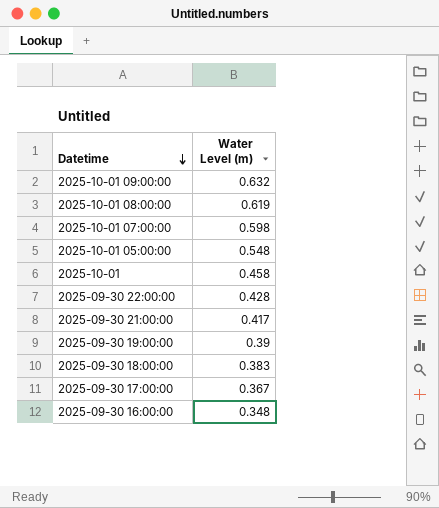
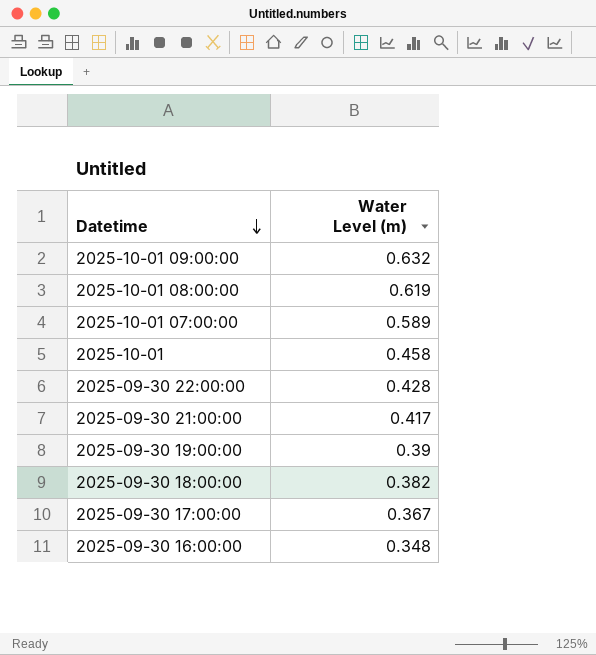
row 2025-10-01 05:00:00: 0.548 -> none
2025-10-01 07:00:00 | Water Level (m): 0.598 -> 0.589
2025-09-30 18:00:00 | Water Level (m): 0.383 -> 0.382

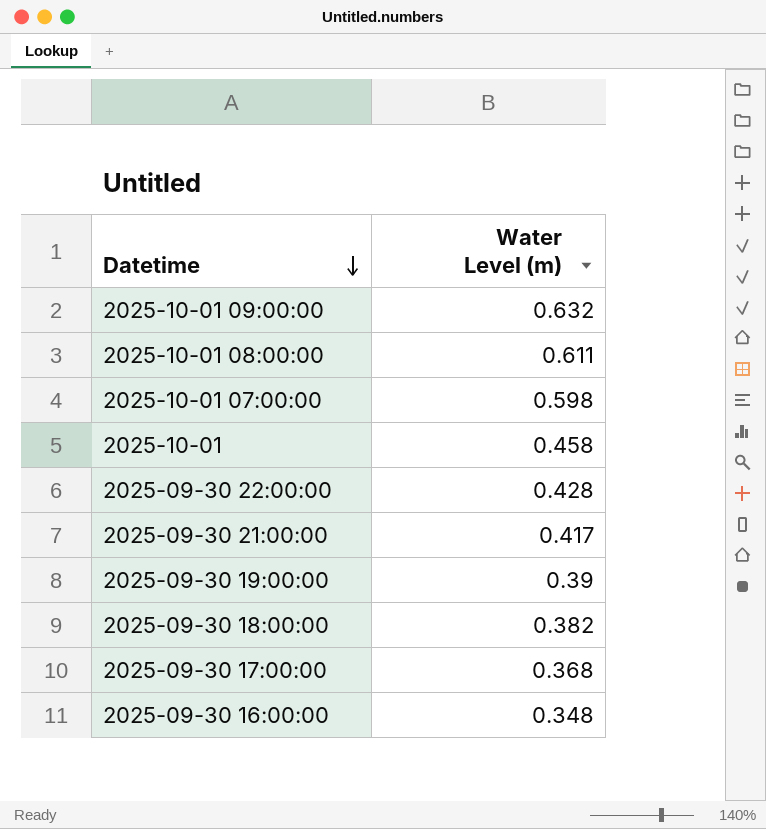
2025-10-01 08:00:00 | Water Level (m): 0.619 -> 0.611
2025-10-01 07:00:00 | Water Level (m): 0.589 -> 0.598
2025-09-30 17:00:00 | Water Level (m): 0.367 -> 0.368

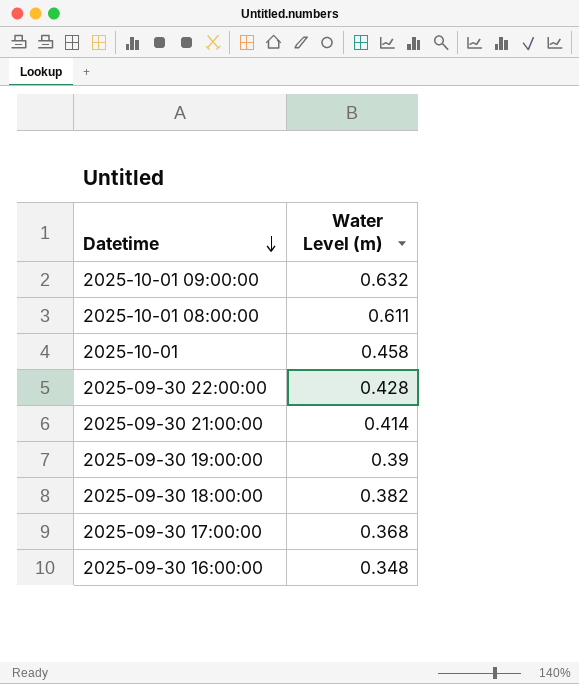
row 2025-10-01 07:00:00: 0.598 -> none
2025-09-30 21:00:00 | Water Level (m): 0.417 -> 0.414

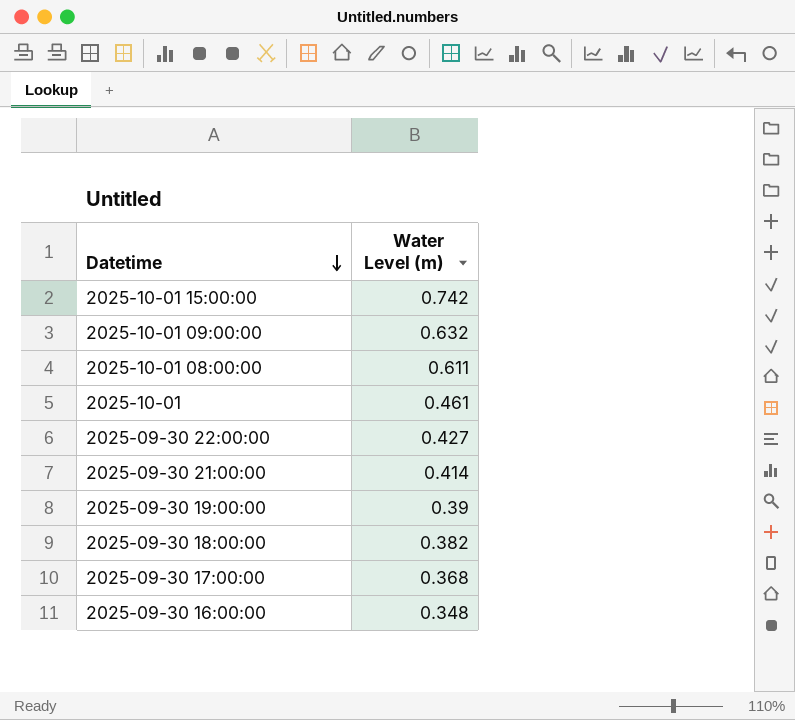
row 2025-10-01 15:00:00: none -> 0.742
2025-10-01 | Water Level (m): 0.458 -> 0.461
2025-09-30 22:00:00 | Water Level (m): 0.428 -> 0.427

